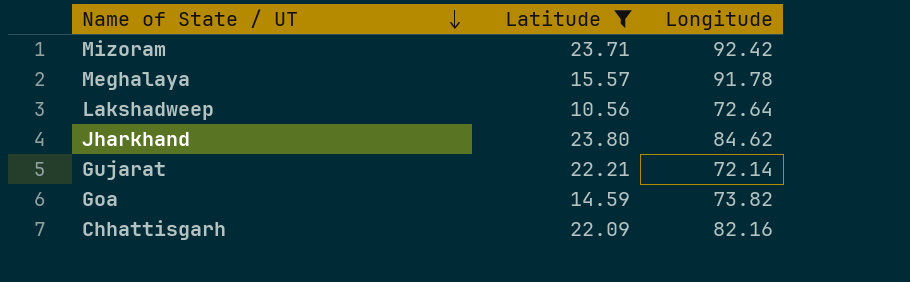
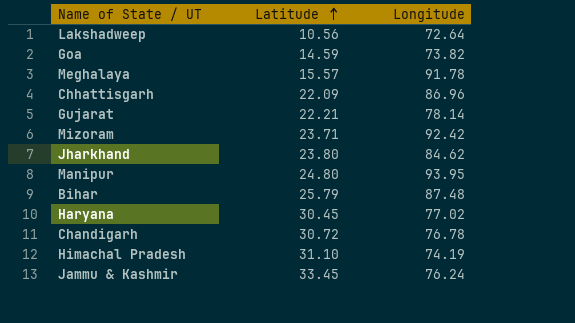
filter: Latitude <= 23.80 -> none
row order: Name of State / UT descending -> Latitude ascending
Chhattisgarh | Longitude: 82.16 -> 86.96
Gujarat | Longitude: 72.14 -> 78.14

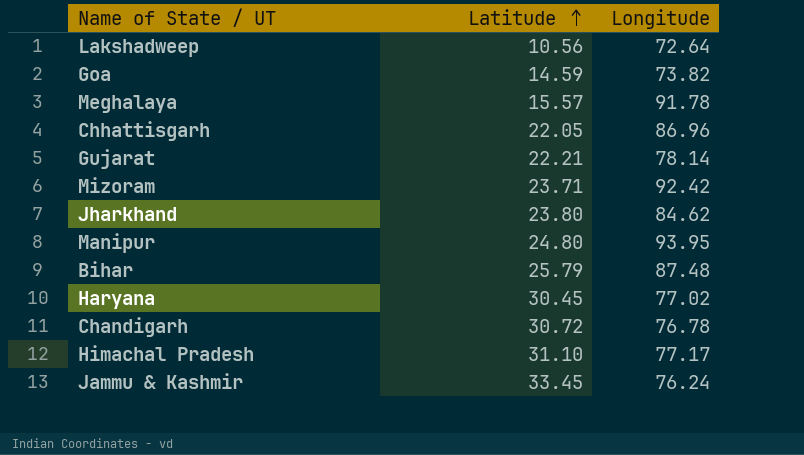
Chhattisgarh | Latitude: 22.09 -> 22.05
Himachal Pradesh | Longitude: 74.19 -> 77.17

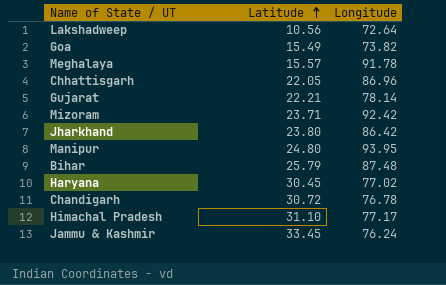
Goa | Latitude: 14.59 -> 15.49
Jharkhand | Longitude: 84.62 -> 86.42

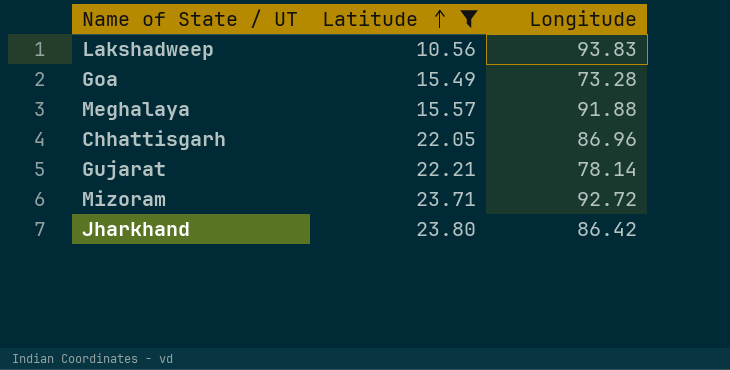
filter: none -> Latitude <= 23.80
Lakshadweep | Longitude: 72.64 -> 93.83
Goa | Longitude: 73.82 -> 73.28
Meghalaya | Longitude: 91.78 -> 91.88
Mizoram | Longitude: 92.42 -> 92.72

